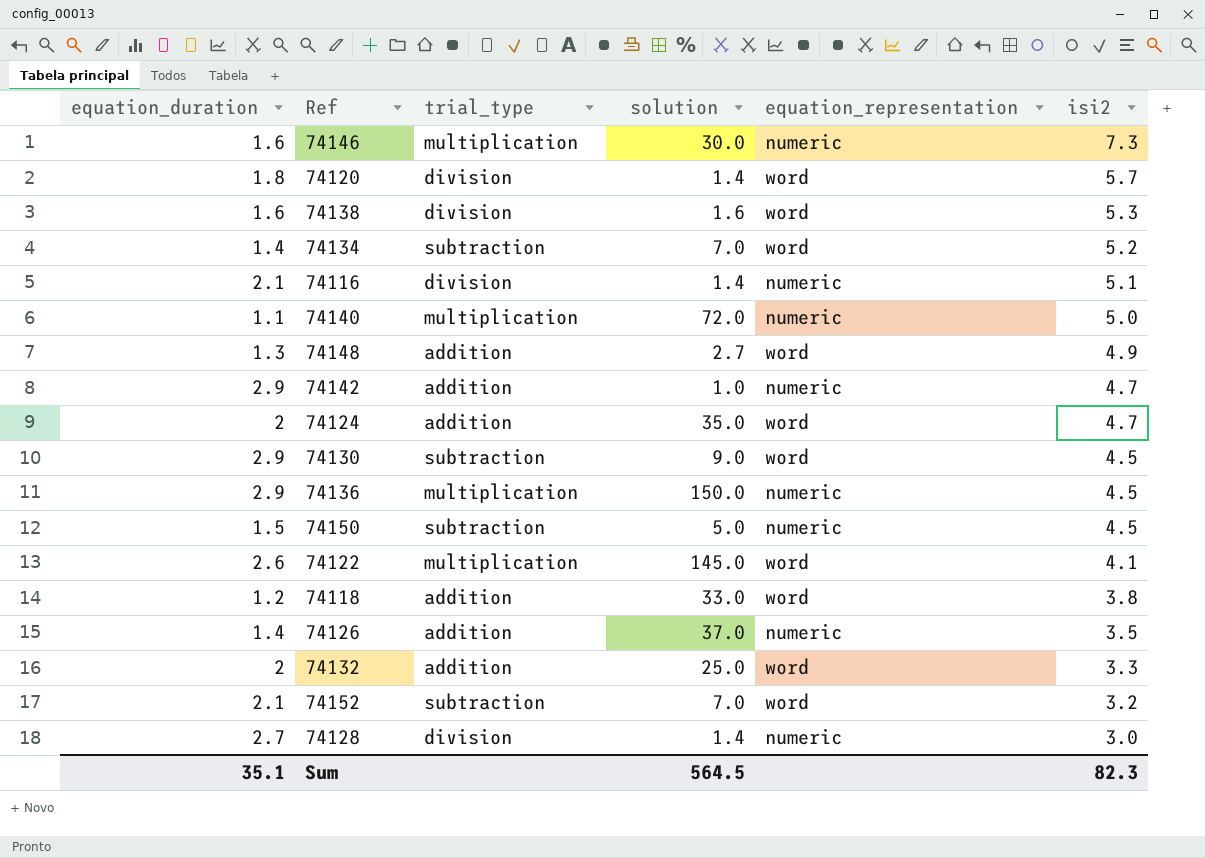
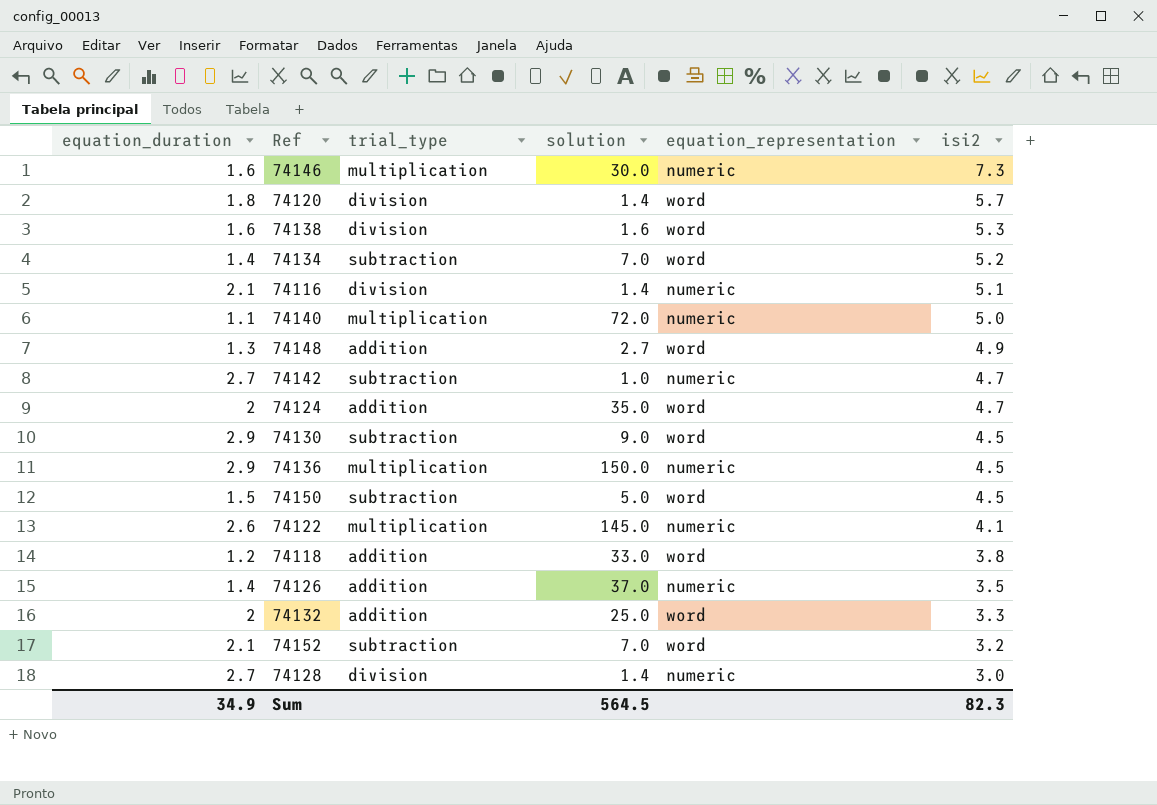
74142 | equation_duration: 2.9 -> 2.7
74142 | trial_type: addition -> subtraction
74150 | equation_representation: numeric -> word
74122 | equation_representation: word -> numeric
Sum | equation_duration: 35.1 -> 34.9

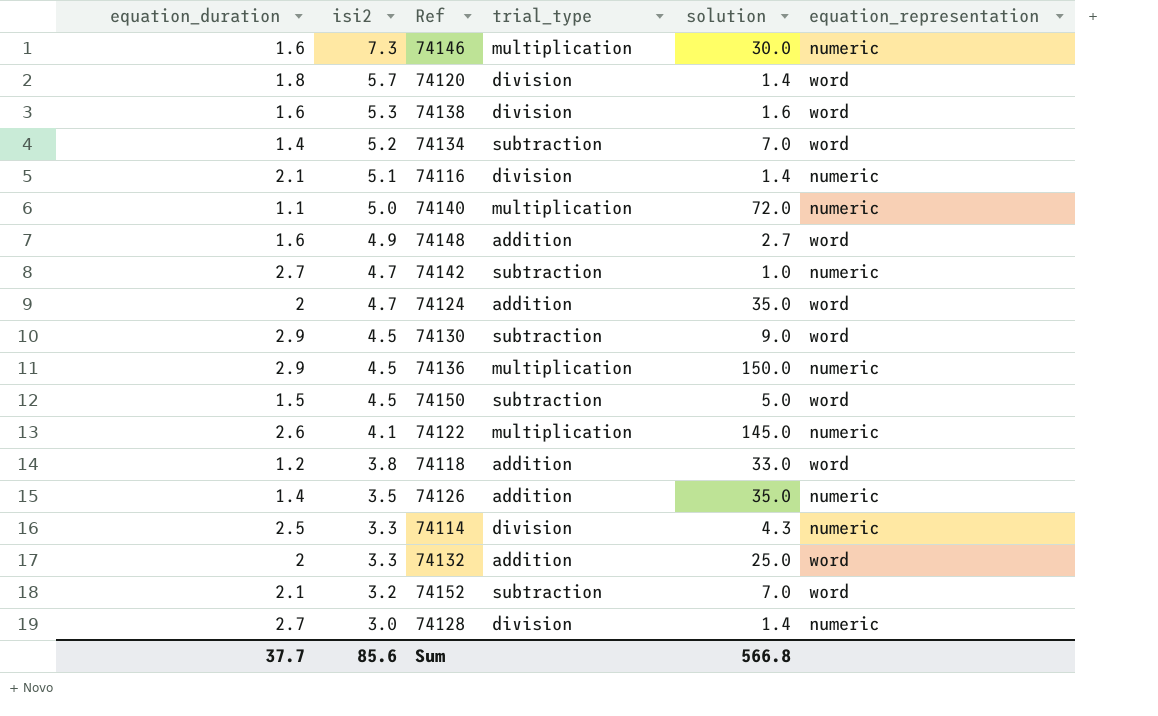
column isi2 | position: 6 -> 2
74148 | equation_duration: 1.3 -> 1.6
74126 | solution: 37.0 -> 35.0
row 74114: none -> 2.5 | 3.3 | division | 4.3 | numeric
Sum | equation_duration: 34.9 -> 37.7
Sum | isi2: 82.3 -> 85.6
Sum | solution: 564.5 -> 566.8

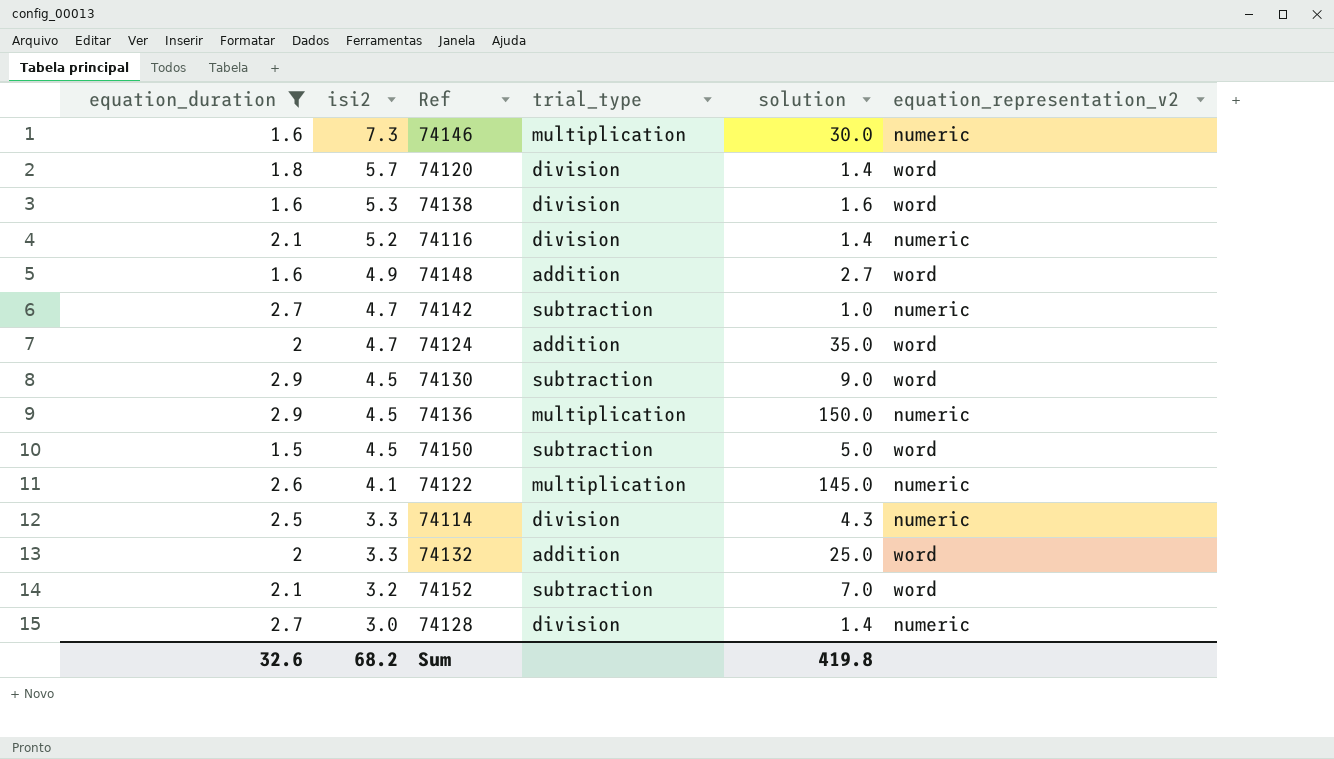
filter: none -> equation_duration >= 1.5
column name: equation_representation -> equation_representation_v2
74116 | isi2: 5.1 -> 5.2
Sum | equation_duration: 37.7 -> 32.6
Sum | isi2: 85.6 -> 68.2
Sum | solution: 566.8 -> 419.8

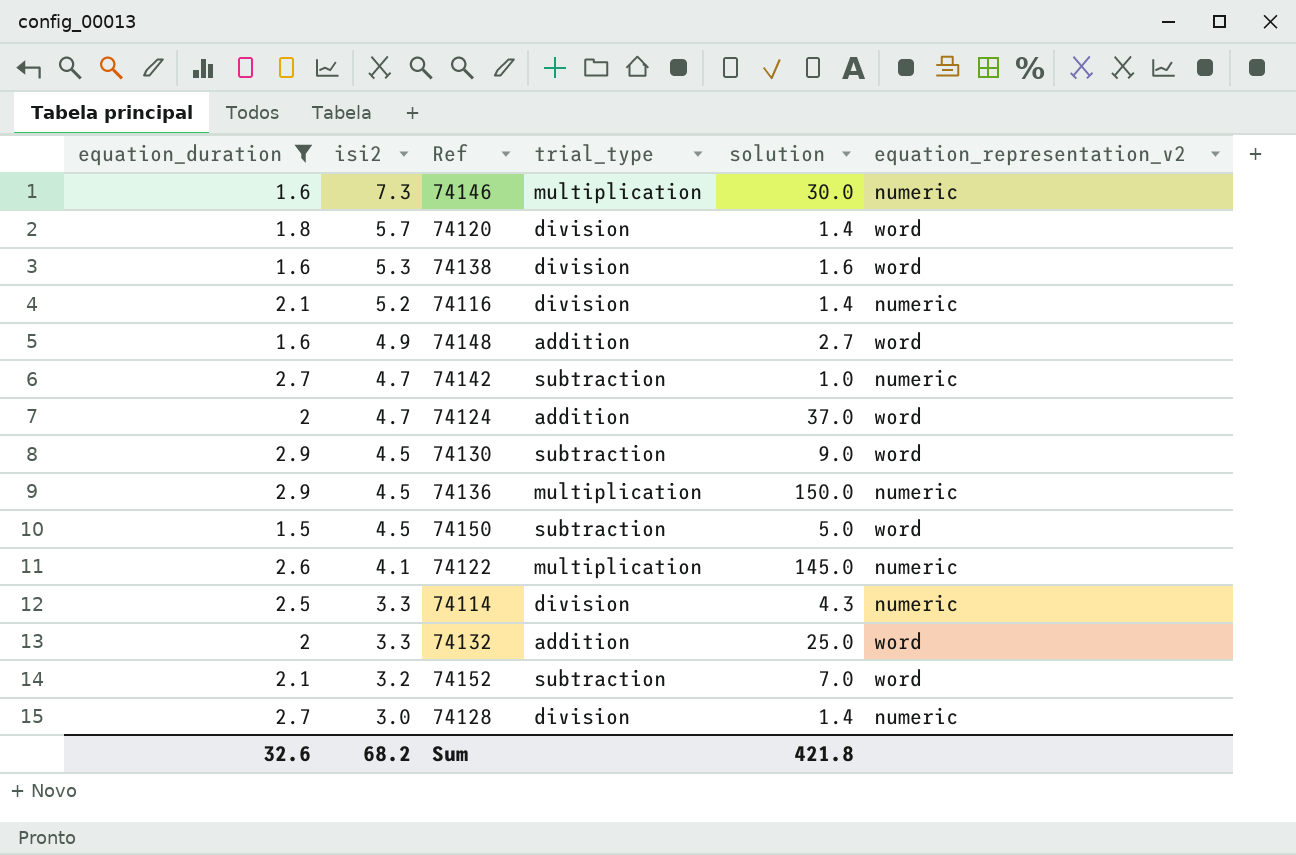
74124 | solution: 35.0 -> 37.0
Sum | solution: 419.8 -> 421.8

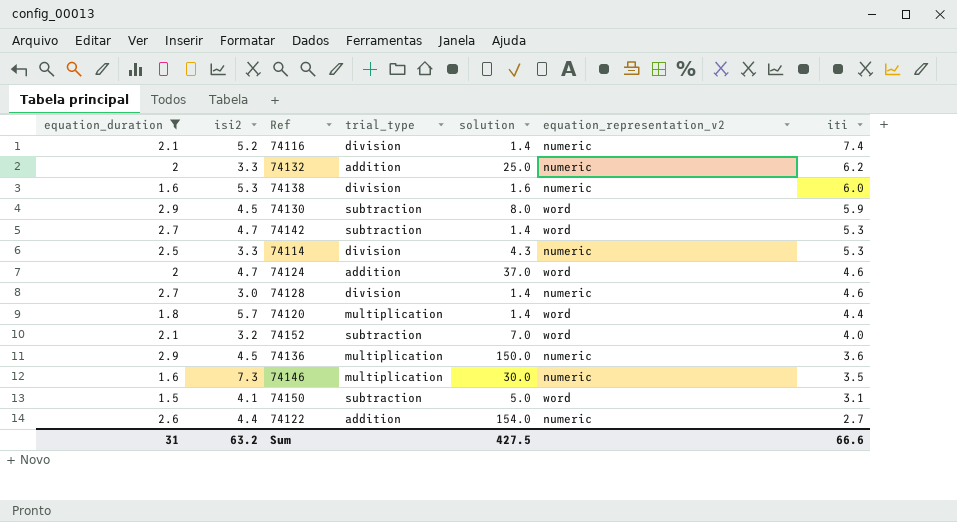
row order: isi2 descending -> iti descending
column iti | position: none -> 7
row 74148: 1.6 | 4.9 | addition | 2.7 | word -> none
74132 | equation_representation_v2: word -> numeric
74138 | equation_representation_v2: word -> numeric
74130 | solution: 9.0 -> 8.0
74142 | solution: 1.0 -> 1.4
74142 | equation_representation_v2: numeric -> word
74120 | trial_type: division -> multiplication
74150 | isi2: 4.5 -> 4.1
74122 | isi2: 4.1 -> 4.4
74122 | trial_type: multiplication -> addition
74122 | solution: 145.0 -> 154.0
Sum | equation_duration: 32.6 -> 31
Sum | isi2: 68.2 -> 63.2
Sum | solution: 421.8 -> 427.5

